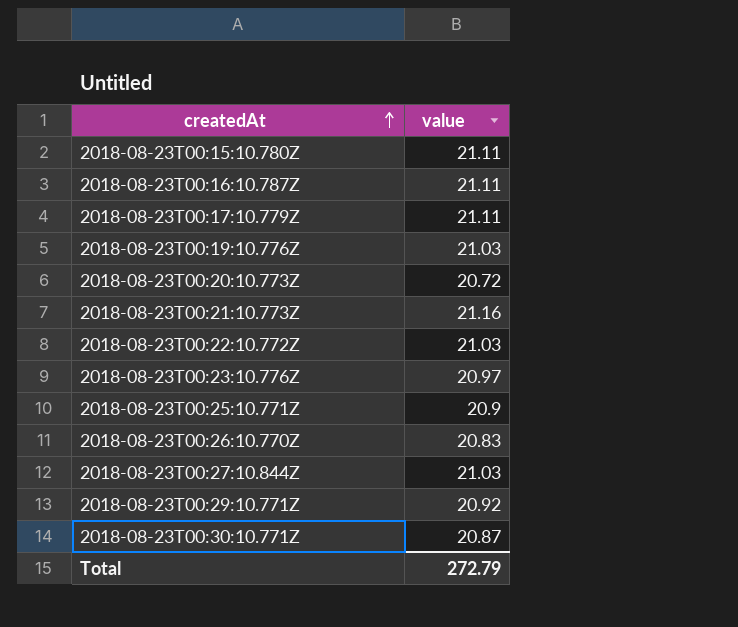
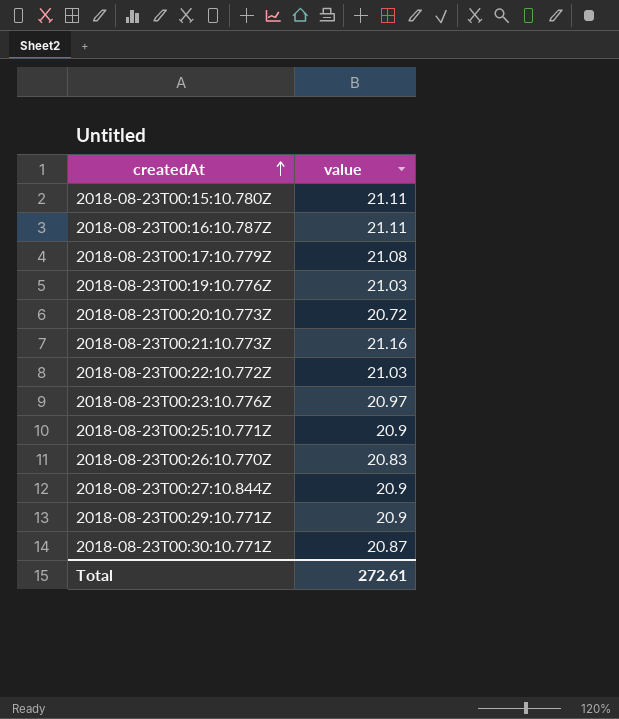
2018-08-23T00:17:10.779Z | value: 21.11 -> 21.08
2018-08-23T00:27:10.844Z | value: 21.03 -> 20.9
2018-08-23T00:29:10.771Z | value: 20.92 -> 20.9
Total | value: 272.79 -> 272.61

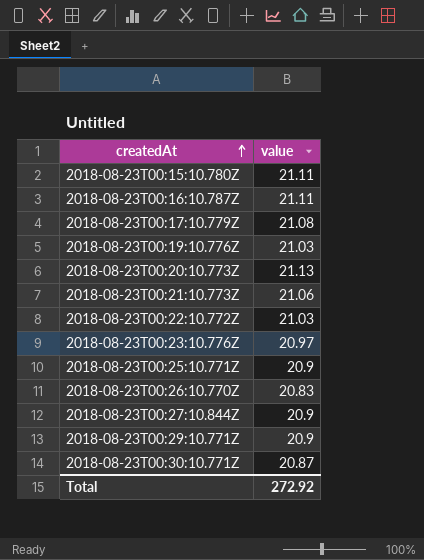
2018-08-23T00:20:10.773Z | value: 20.72 -> 21.13
2018-08-23T00:21:10.773Z | value: 21.16 -> 21.06
Total | value: 272.61 -> 272.92

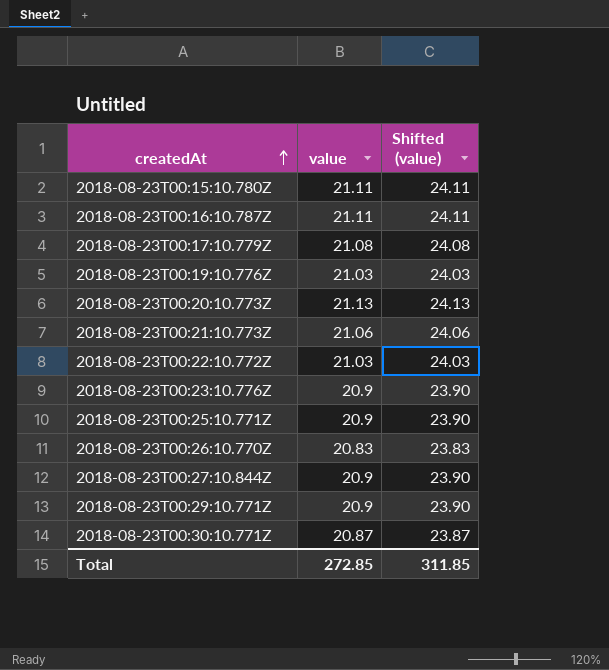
column Shifted (value) | formula: none -> [value] + 3
2018-08-23T00:23:10.776Z | value: 20.97 -> 20.9
Total | value: 272.92 -> 272.85

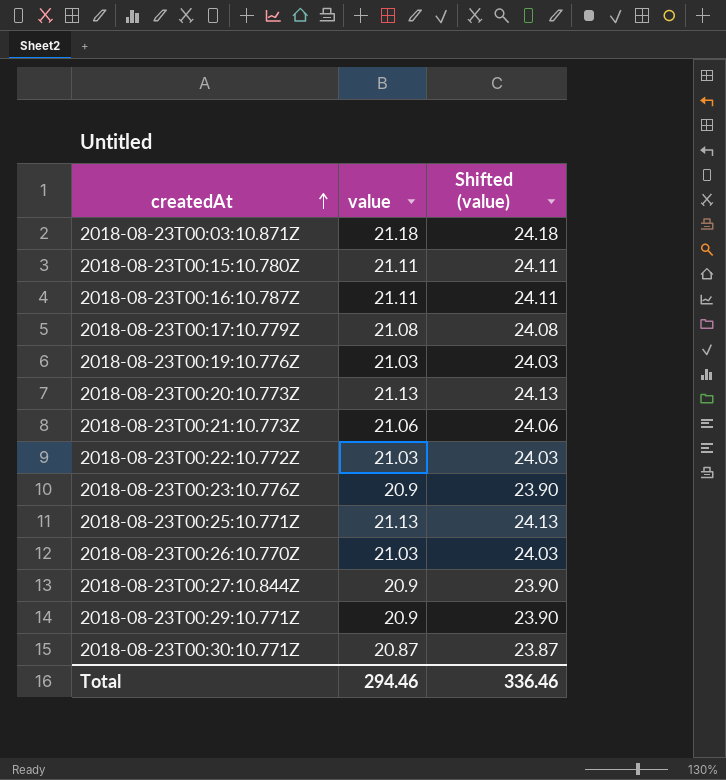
row 2018-08-23T00:03:10.871Z: none -> 21.18 | 24.18
2018-08-23T00:25:10.771Z | value: 20.9 -> 21.13
2018-08-23T00:25:10.771Z | Shifted (value): 23.90 -> 24.13
2018-08-23T00:26:10.770Z | value: 20.83 -> 21.03
2018-08-23T00:26:10.770Z | Shifted (value): 23.83 -> 24.03
Total | value: 272.85 -> 294.46
Total | Shifted (value): 311.85 -> 336.46

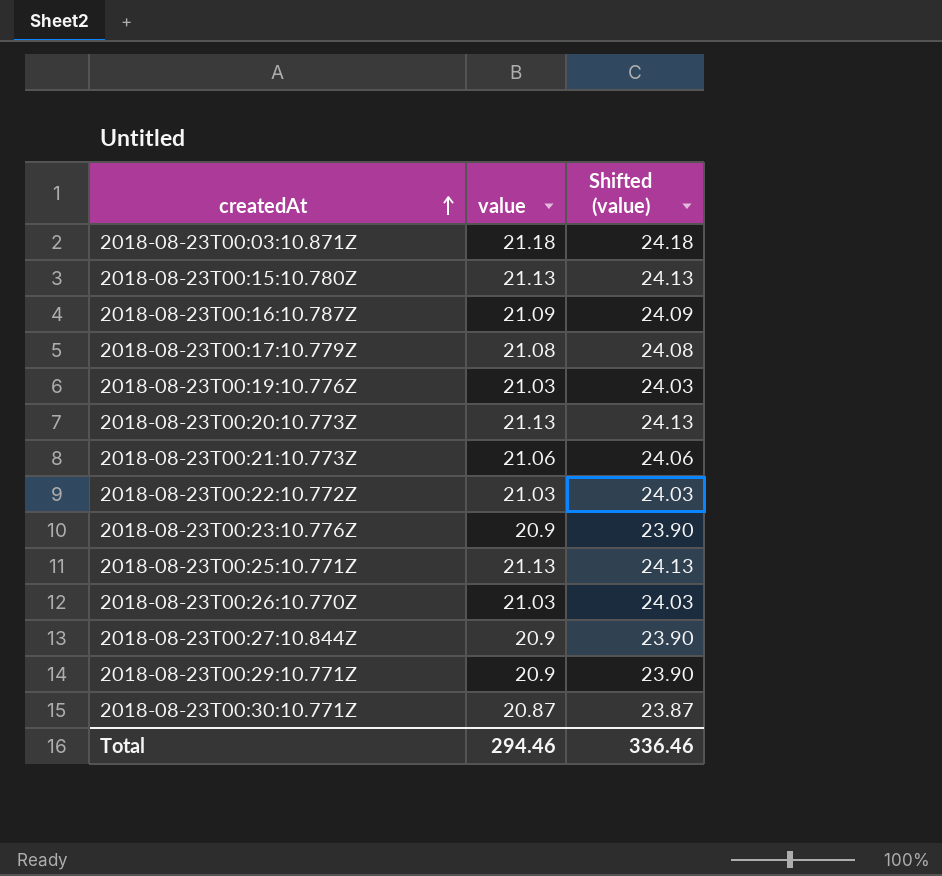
2018-08-23T00:15:10.780Z | value: 21.11 -> 21.13
2018-08-23T00:15:10.780Z | Shifted (value): 24.11 -> 24.13
2018-08-23T00:16:10.787Z | value: 21.11 -> 21.09
2018-08-23T00:16:10.787Z | Shifted (value): 24.11 -> 24.09

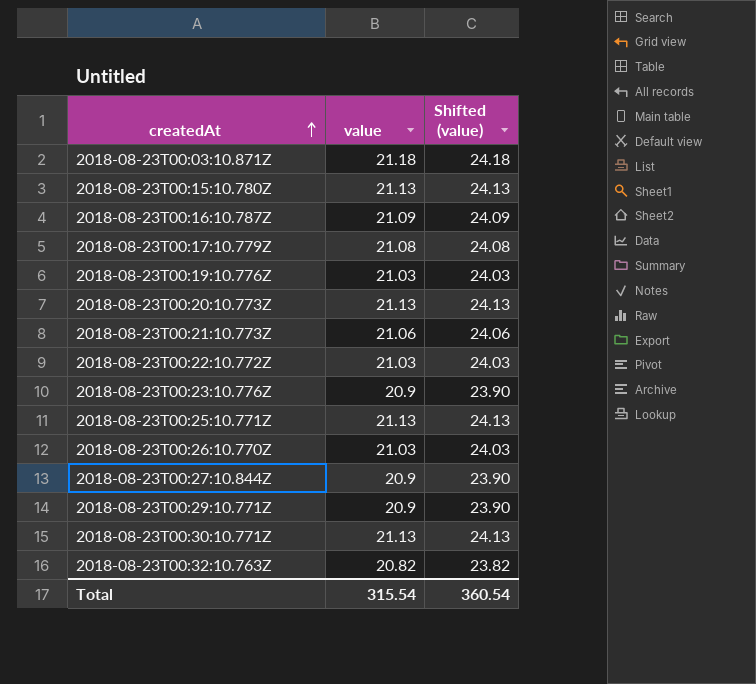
2018-08-23T00:30:10.771Z | value: 20.87 -> 21.13
2018-08-23T00:30:10.771Z | Shifted (value): 23.87 -> 24.13
row 2018-08-23T00:32:10.763Z: none -> 20.82 | 23.82
Total | value: 294.46 -> 315.54
Total | Shifted (value): 336.46 -> 360.54

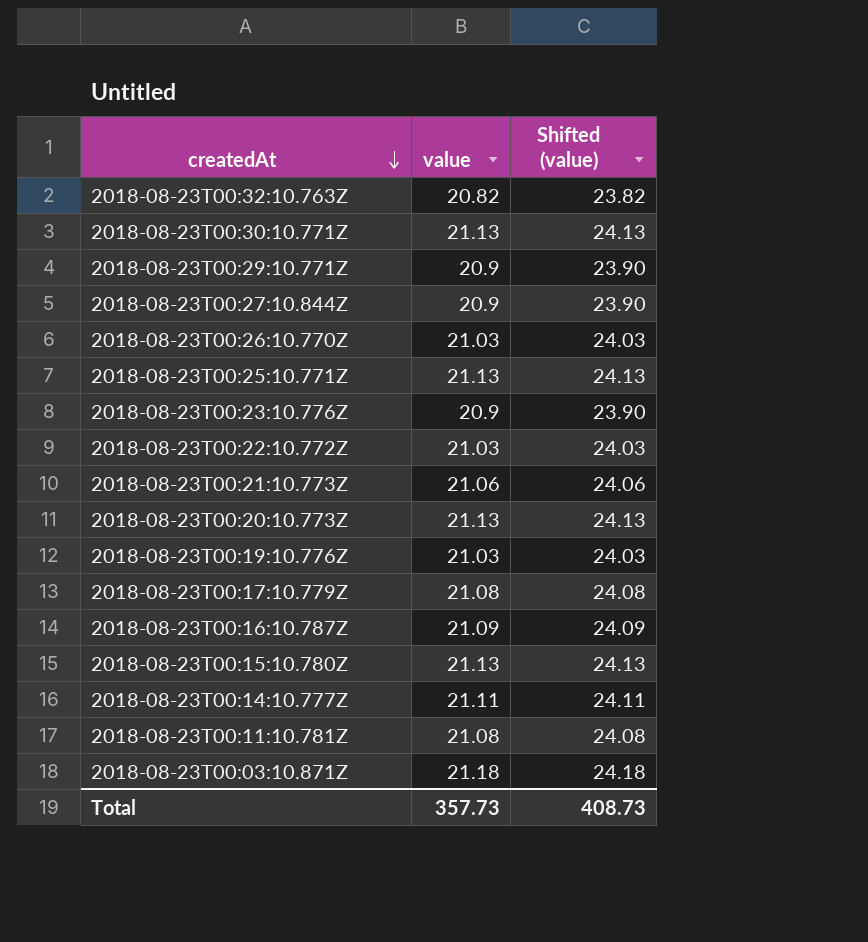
row order: createdAt ascending -> createdAt descending
row 2018-08-23T00:14:10.777Z: none -> 21.11 | 24.11
row 2018-08-23T00:11:10.781Z: none -> 21.08 | 24.08
Total | value: 315.54 -> 357.73
Total | Shifted (value): 360.54 -> 408.73

